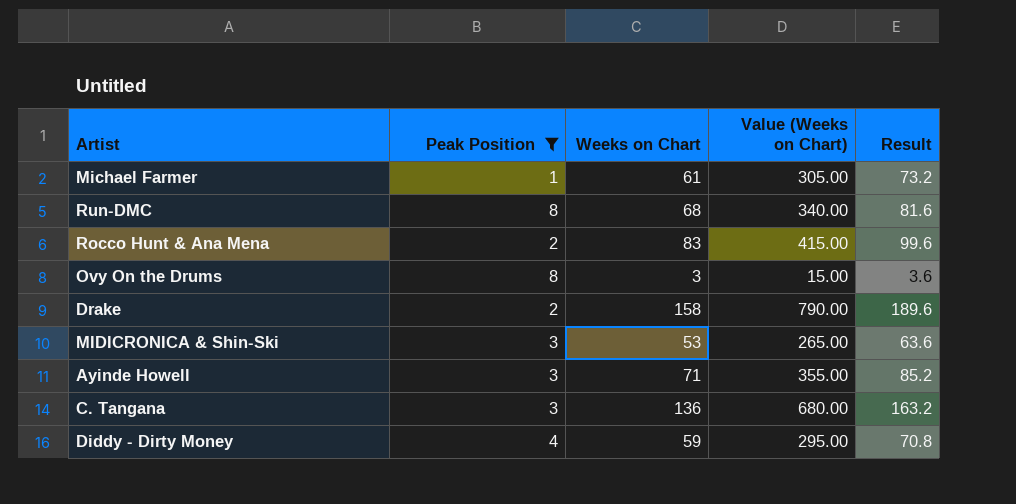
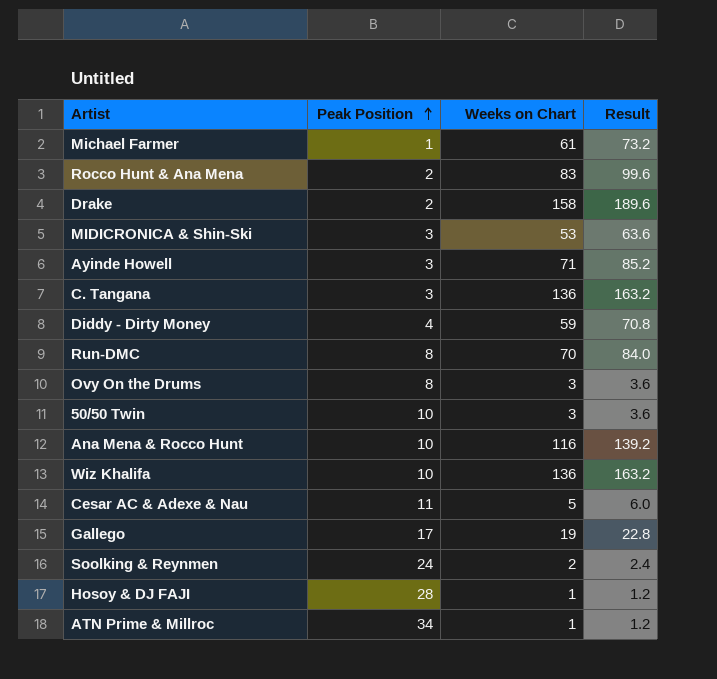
filter: Peak Position <= 8 -> none
row order: none -> Peak Position ascending
column Value (Weeks on Chart) | formula: [Weeks on Chart] * 5 -> none
Run-DMC | Weeks on Chart: 68 -> 70
Run-DMC | Result: 81.6 -> 84.0

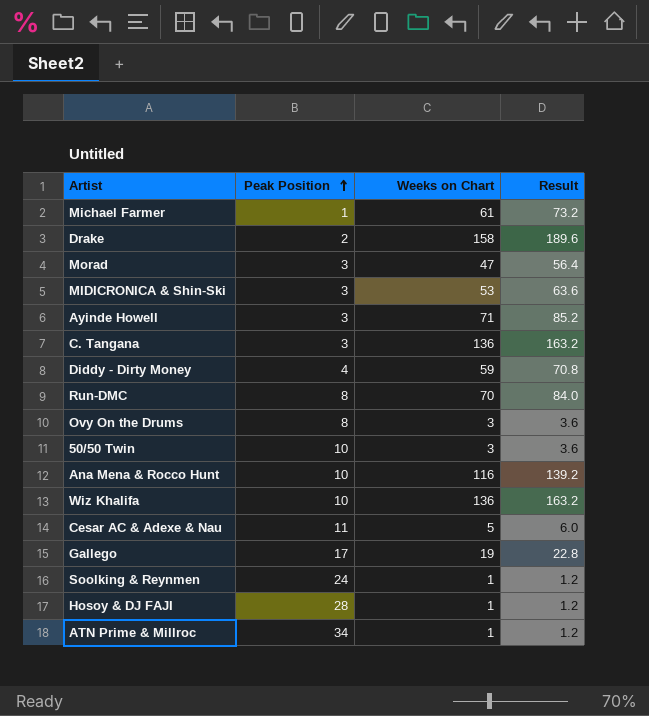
row Rocco Hunt & Ana Mena: 2 | 83 | 99.6 -> none
row Morad: none -> 3 | 47 | 56.4
Soolking & Reynmen | Weeks on Chart: 2 -> 1
Soolking & Reynmen | Result: 2.4 -> 1.2

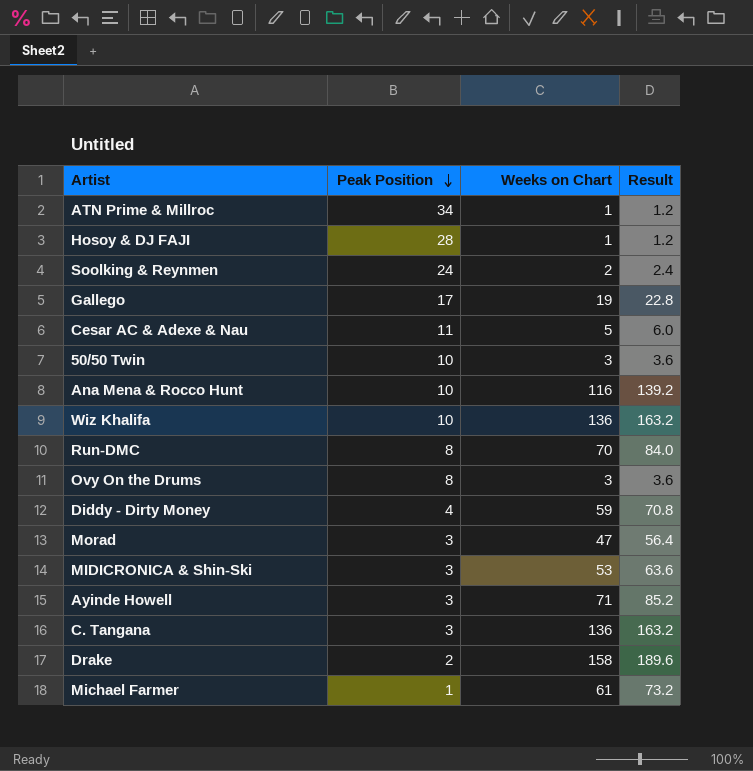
row order: Peak Position ascending -> Peak Position descending
Soolking & Reynmen | Weeks on Chart: 1 -> 2
Soolking & Reynmen | Result: 1.2 -> 2.4

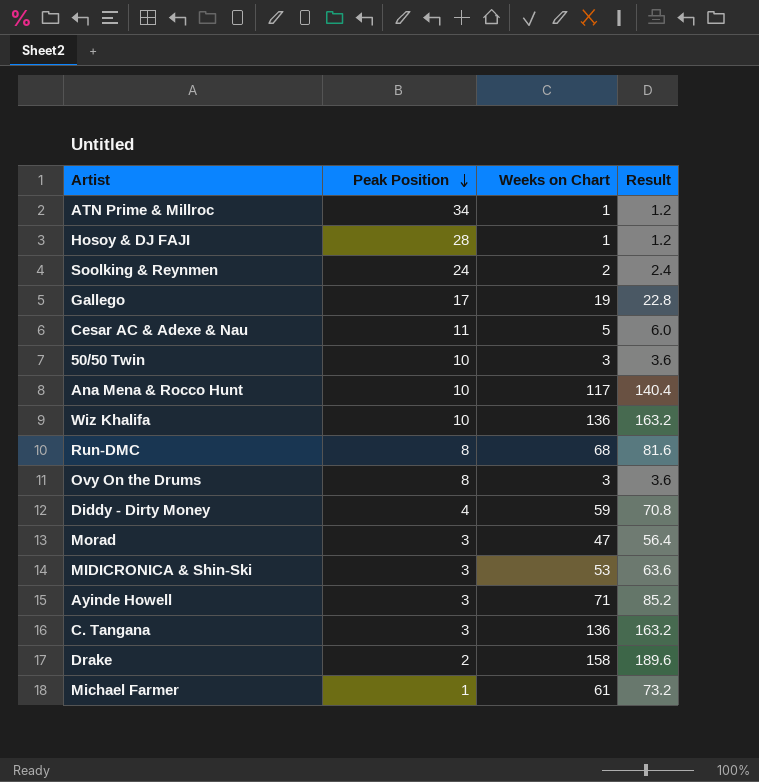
Ana Mena & Rocco Hunt | Weeks on Chart: 116 -> 117
Ana Mena & Rocco Hunt | Result: 139.2 -> 140.4
Run-DMC | Weeks on Chart: 70 -> 68
Run-DMC | Result: 84.0 -> 81.6

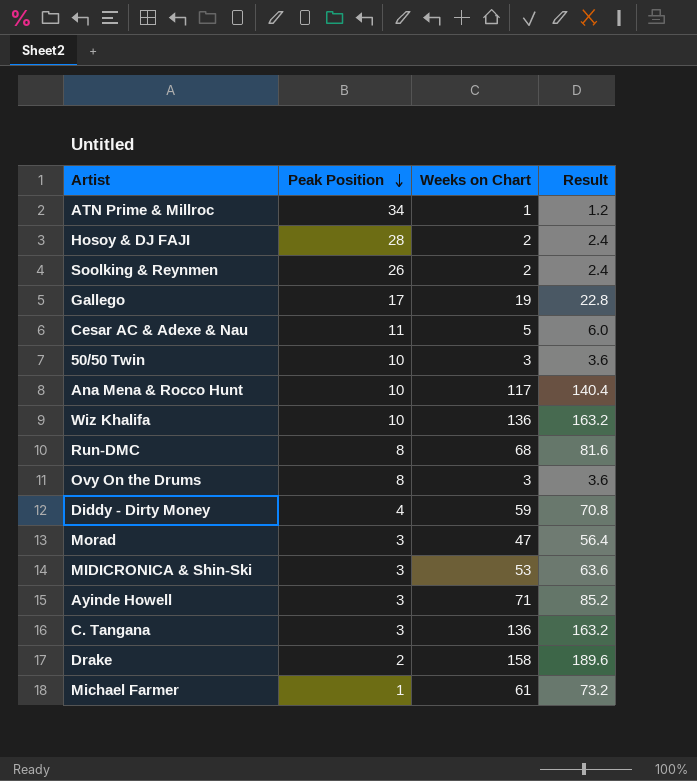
Hosoy & DJ FAJI | Weeks on Chart: 1 -> 2
Hosoy & DJ FAJI | Result: 1.2 -> 2.4
Soolking & Reynmen | Peak Position: 24 -> 26

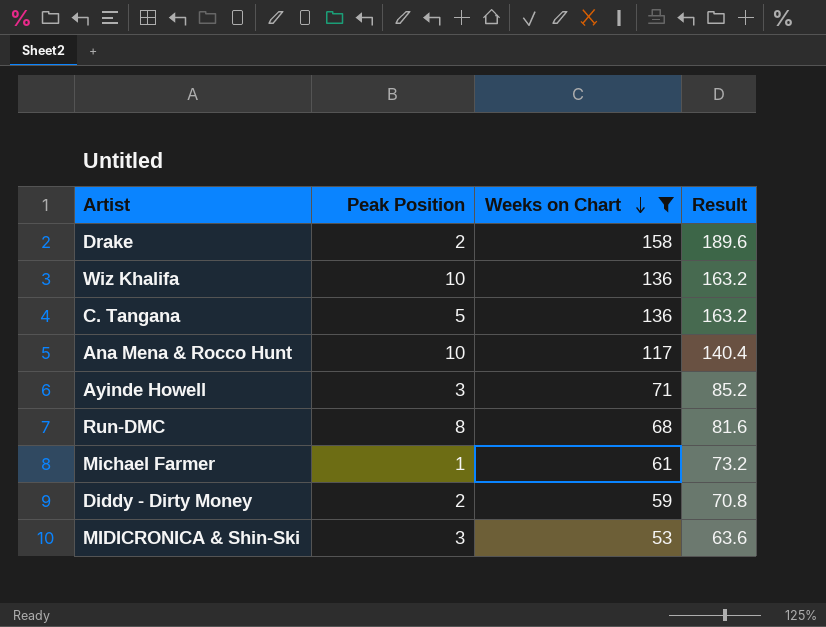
filter: none -> Weeks on Chart >= 53
row order: Peak Position descending -> Weeks on Chart descending
C. Tangana | Peak Position: 3 -> 5
Diddy - Dirty Money | Peak Position: 4 -> 2

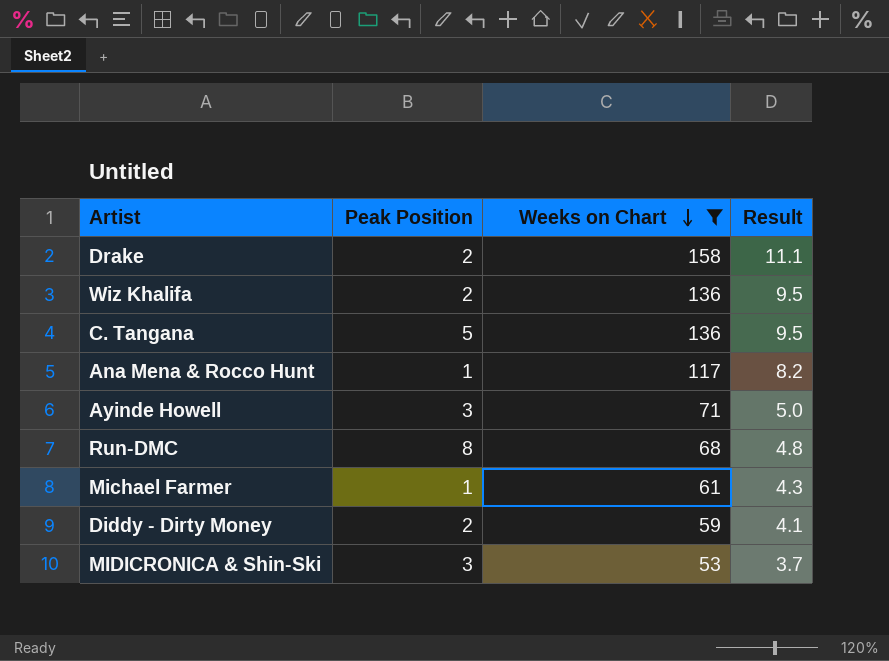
column Result | formula: [Weeks on Chart] * 1.2 -> [Weeks on Chart] * 0.07
Wiz Khalifa | Peak Position: 10 -> 2
Ana Mena & Rocco Hunt | Peak Position: 10 -> 1

